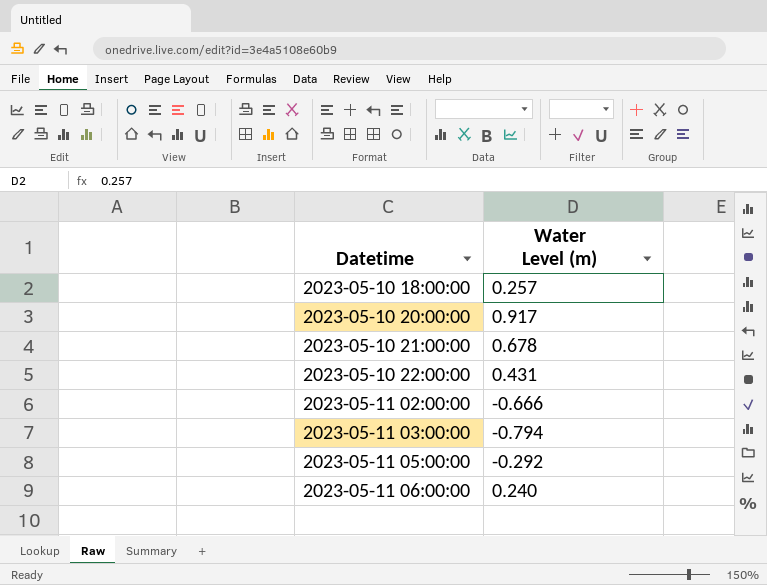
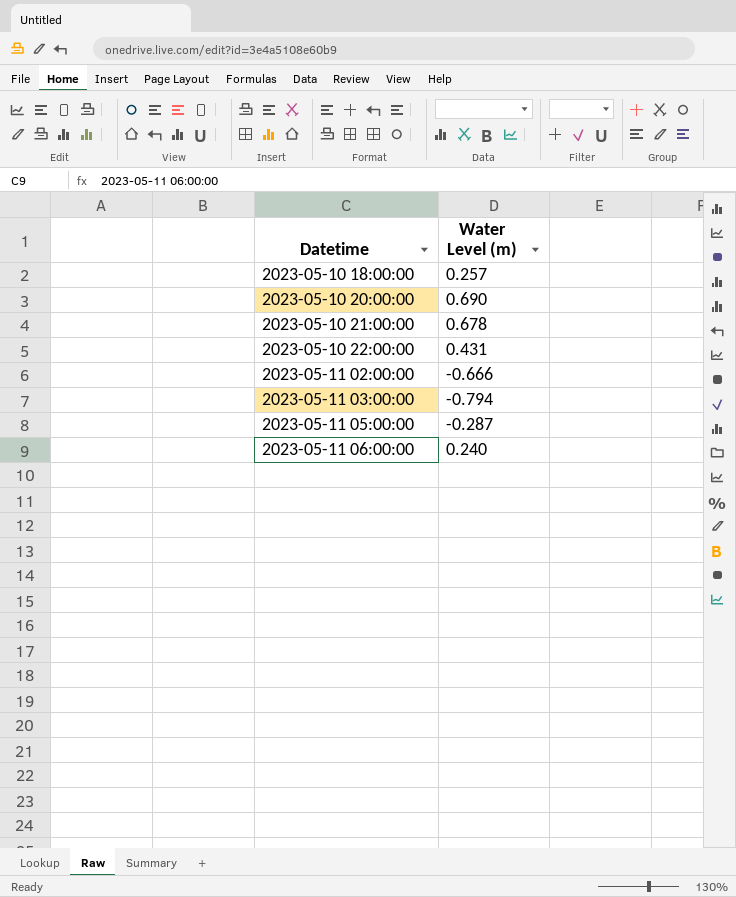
2023-05-10 20:00:00 | Water Level (m): 0.917 -> 0.690
2023-05-11 05:00:00 | Water Level (m): -0.292 -> -0.287

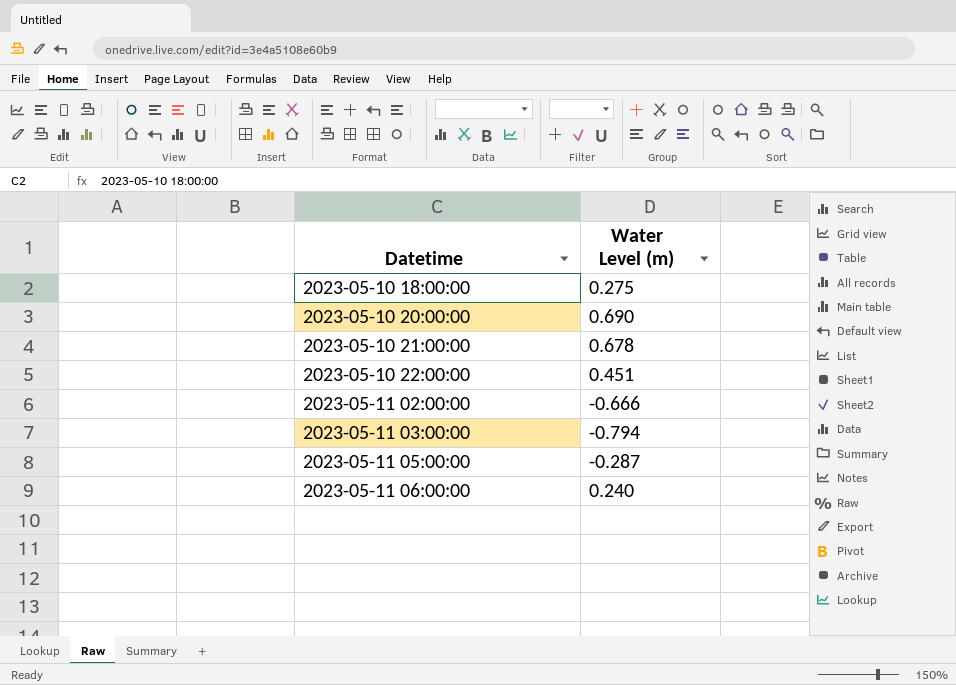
2023-05-10 18:00:00 | Water Level (m): 0.257 -> 0.275
2023-05-10 22:00:00 | Water Level (m): 0.431 -> 0.451

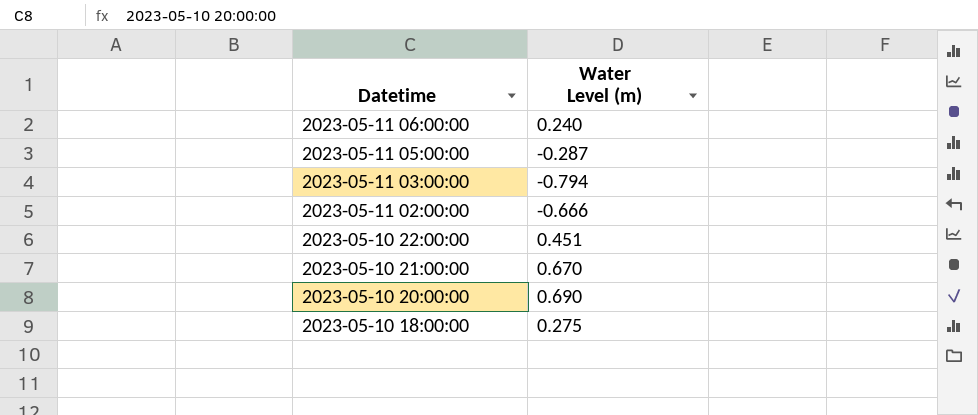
row order: Datetime ascending -> Datetime descending
2023-05-10 21:00:00 | Water Level (m): 0.678 -> 0.670

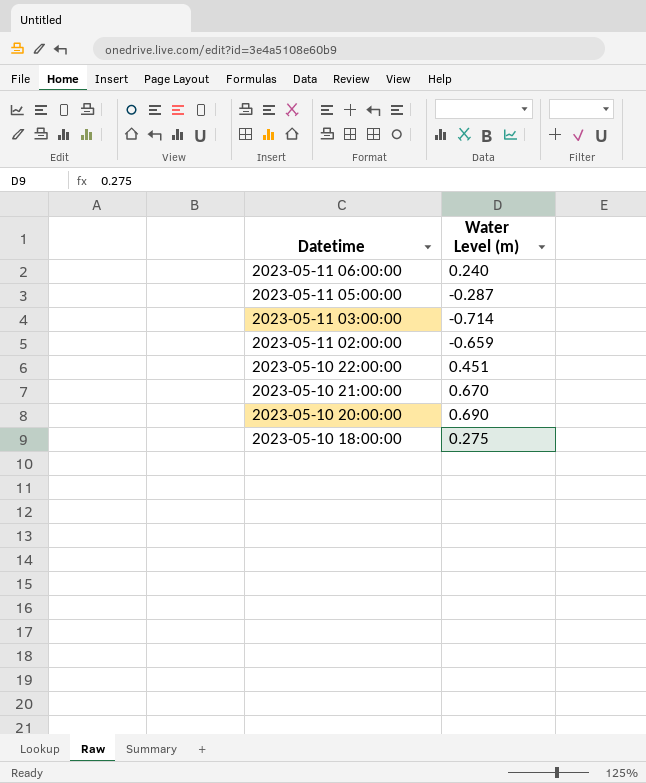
2023-05-11 03:00:00 | Water Level (m): -0.794 -> -0.714
2023-05-11 02:00:00 | Water Level (m): -0.666 -> -0.659

